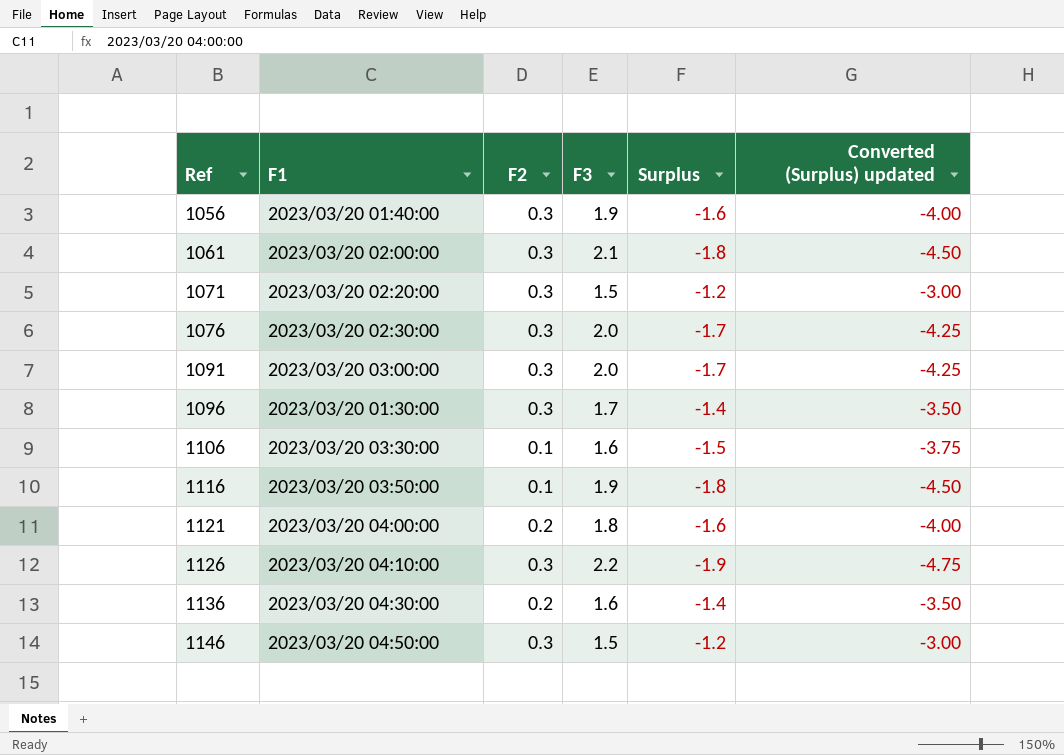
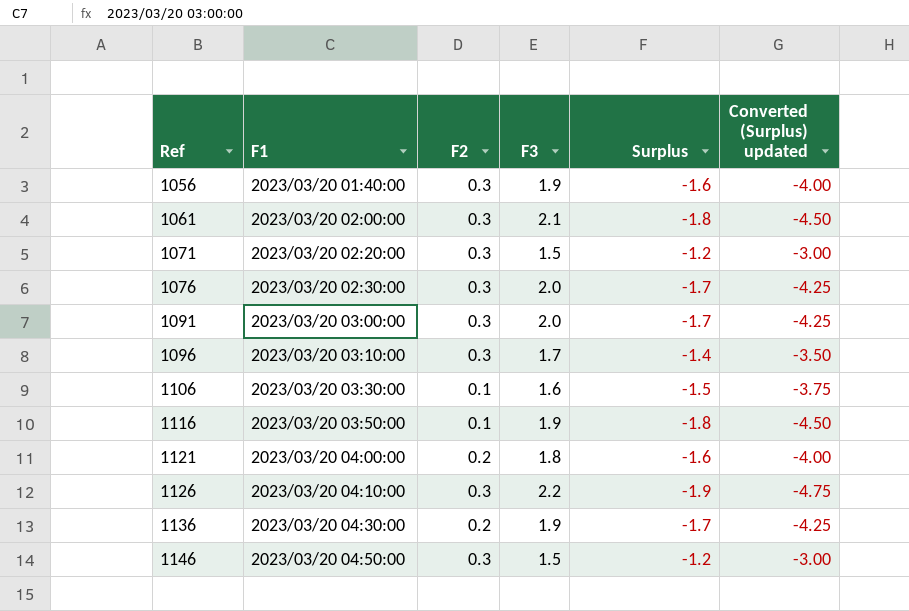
1096 | F1: 2023/03/20 01:30:00 -> 2023/03/20 03:10:00
1136 | F3: 1.6 -> 1.9
1136 | Surplus: -1.4 -> -1.7
1136 | Converted (Surplus) updated: -3.50 -> -4.25

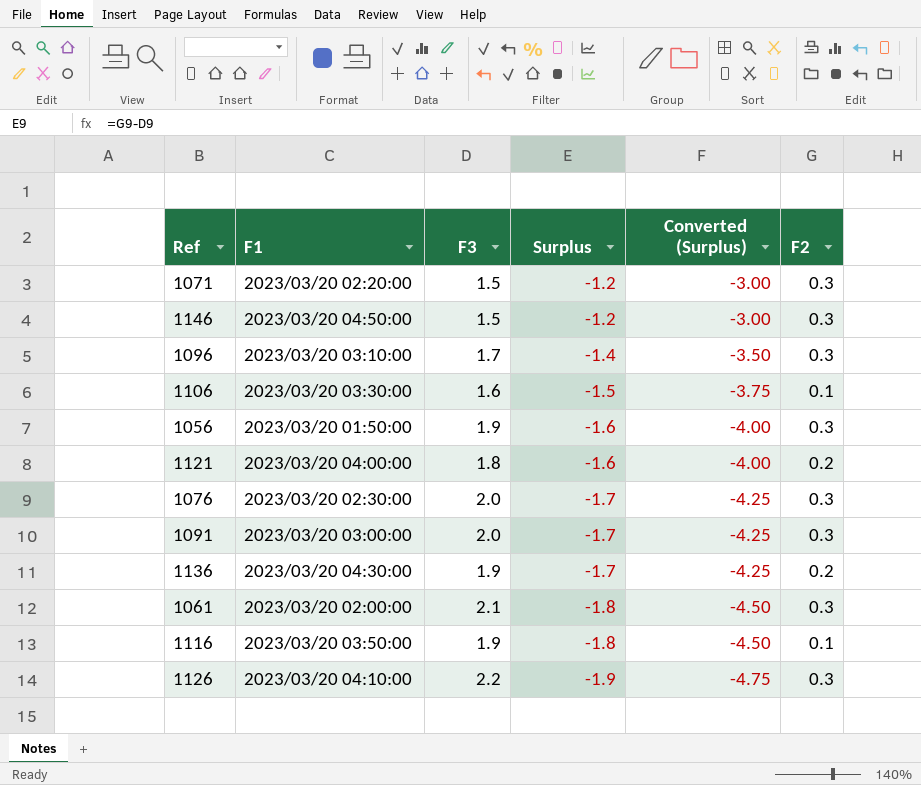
row order: Ref ascending -> Surplus descending
column name: Converted (Surplus) updated -> Converted (Surplus)
column F2 | position: 3 -> 6
1056 | F1: 2023/03/20 01:40:00 -> 2023/03/20 01:50:00

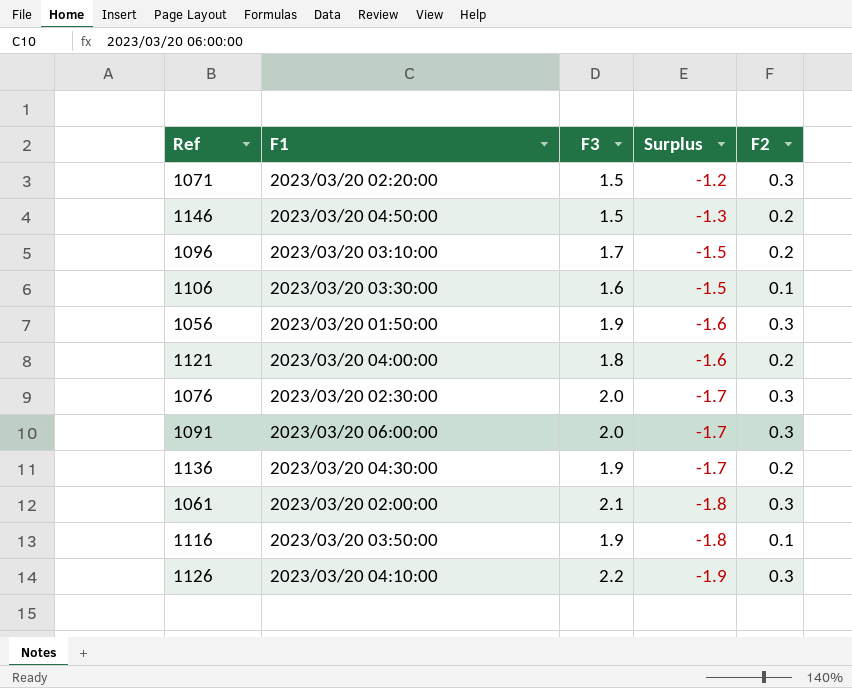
column Converted (Surplus) | formula: [Surplus] * 2.5 -> none
1146 | Surplus: -1.2 -> -1.3
1146 | F2: 0.3 -> 0.2
1096 | Surplus: -1.4 -> -1.5
1096 | F2: 0.3 -> 0.2
1091 | F1: 2023/03/20 03:00:00 -> 2023/03/20 06:00:00

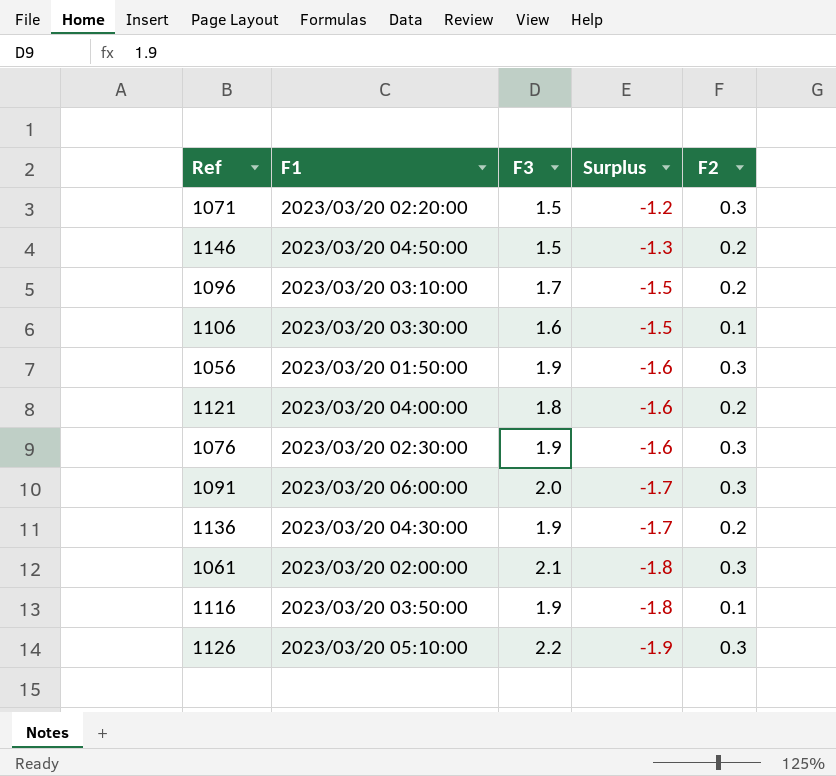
1076 | F3: 2.0 -> 1.9
1076 | Surplus: -1.7 -> -1.6
1126 | F1: 2023/03/20 04:10:00 -> 2023/03/20 05:10:00

